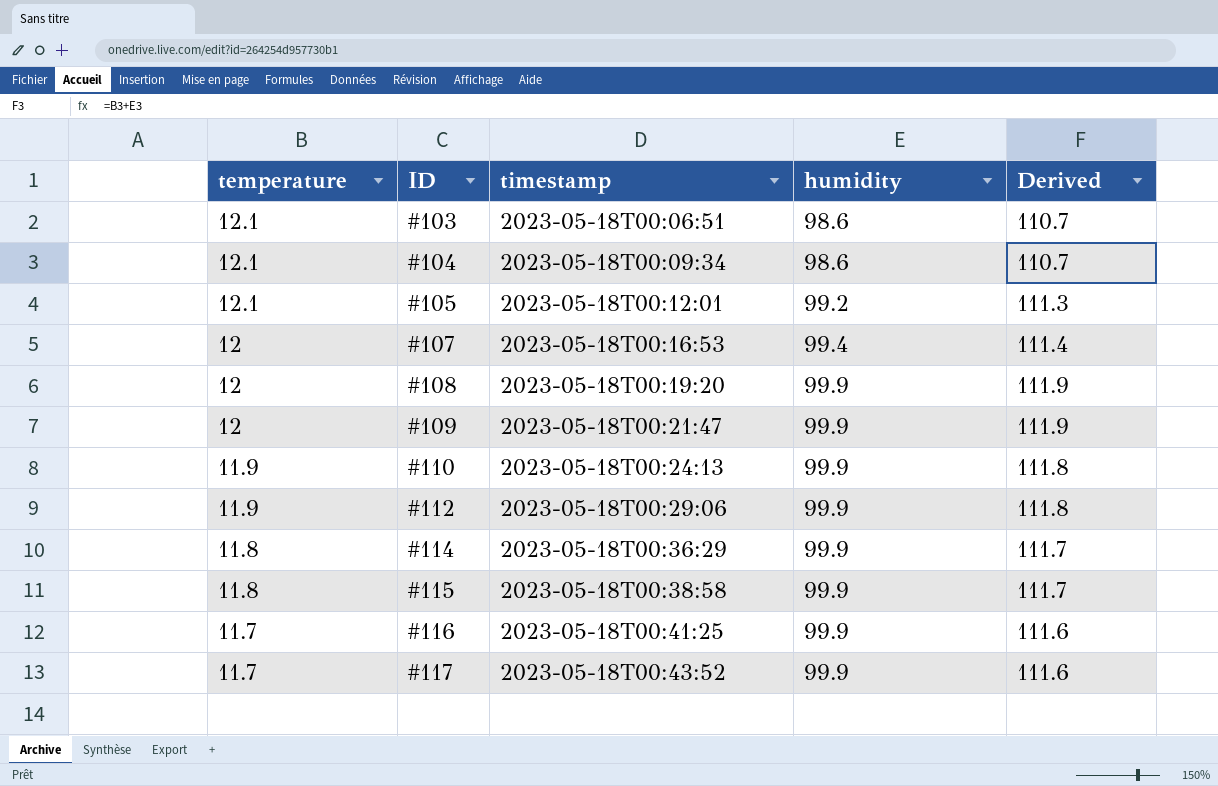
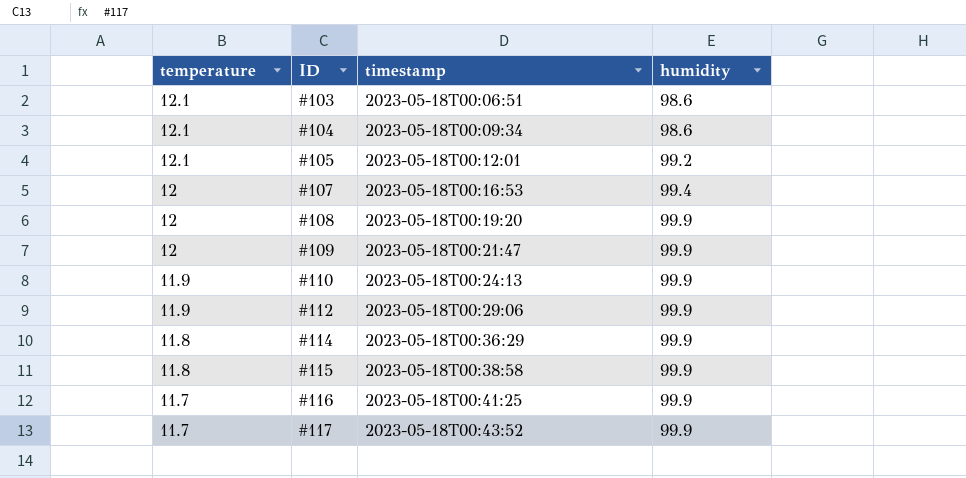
column Derived | formula: [temperature] + [humidity] -> none

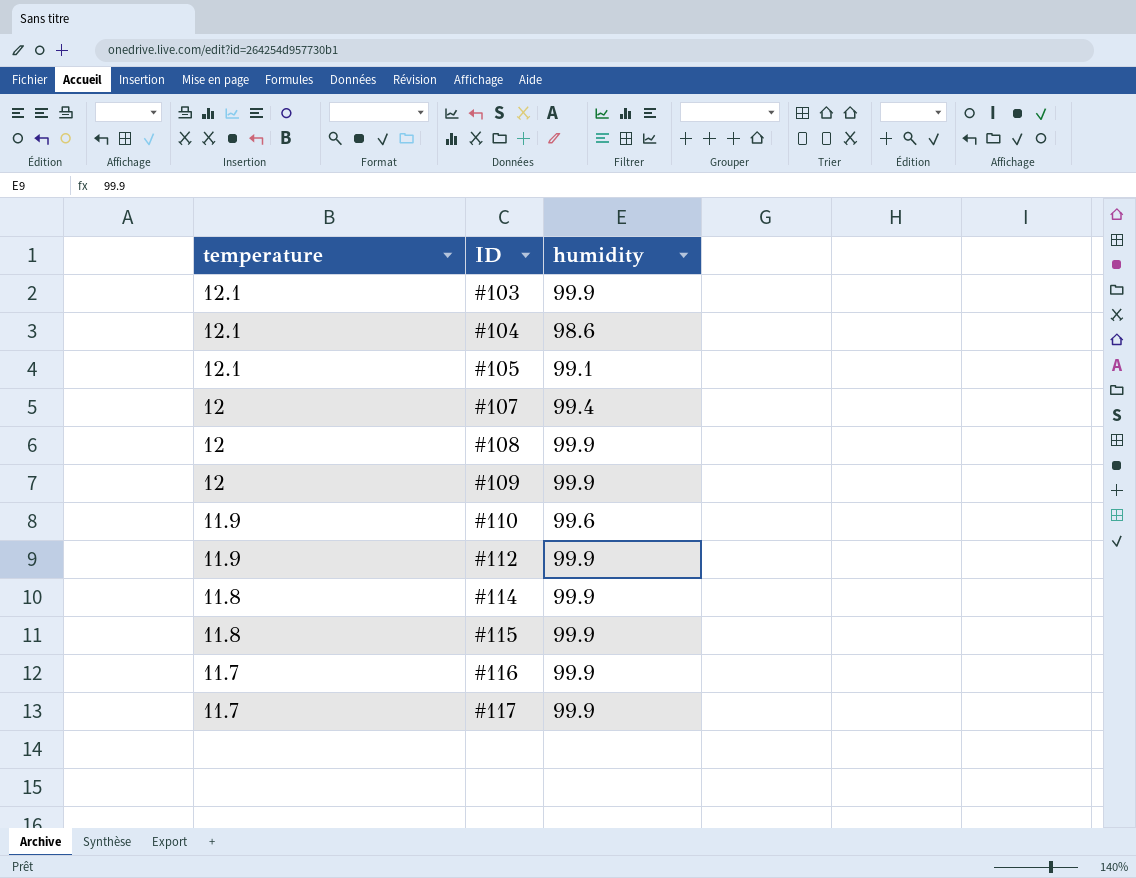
column timestamp | position: 3 -> none
#103 | humidity: 98.6 -> 99.9
#105 | humidity: 99.2 -> 99.1
#110 | humidity: 99.9 -> 99.6

